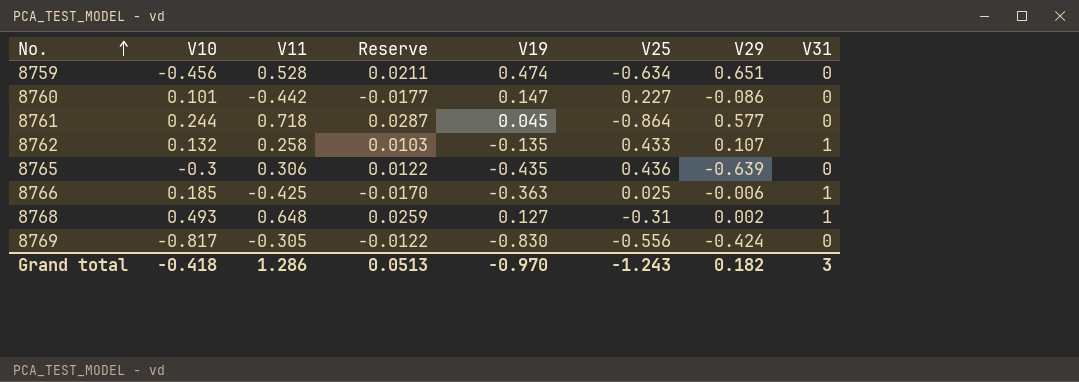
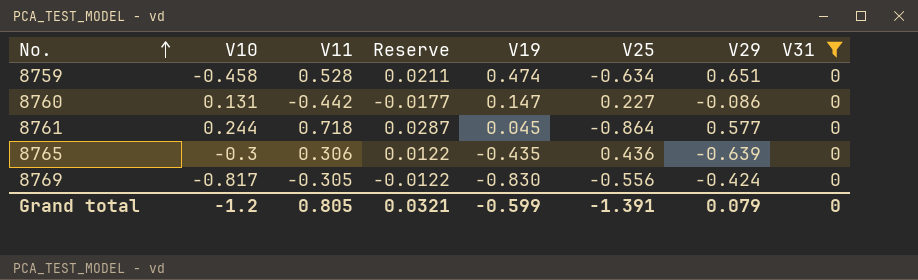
filter: none -> V31 = 0
8759 | V10: -0.456 -> -0.458
8760 | V10: 0.101 -> 0.131
Grand total | V10: -0.418 -> -1.2
Grand total | V11: 1.286 -> 0.805
Grand total | Reserve: 0.0513 -> 0.0321
Grand total | V19: -0.970 -> -0.599
Grand total | V25: -1.243 -> -1.391
Grand total | V29: 0.182 -> 0.079
Grand total | V31: 3 -> 0

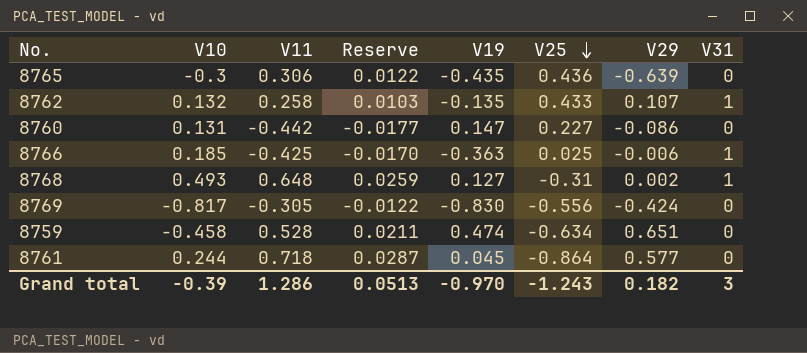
filter: V31 = 0 -> none
row order: No. ascending -> V25 descending
Grand total | V10: -1.2 -> -0.39
Grand total | V11: 0.805 -> 1.286
Grand total | Reserve: 0.0321 -> 0.0513
Grand total | V19: -0.599 -> -0.970
Grand total | V25: -1.391 -> -1.243
Grand total | V29: 0.079 -> 0.182
Grand total | V31: 0 -> 3

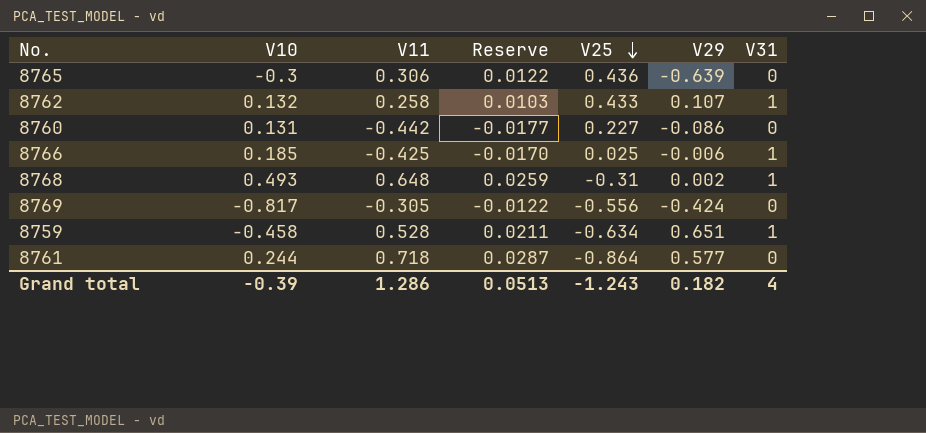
column V19 | position: 5 -> none
8759 | V31: 0 -> 1
Grand total | V31: 3 -> 4

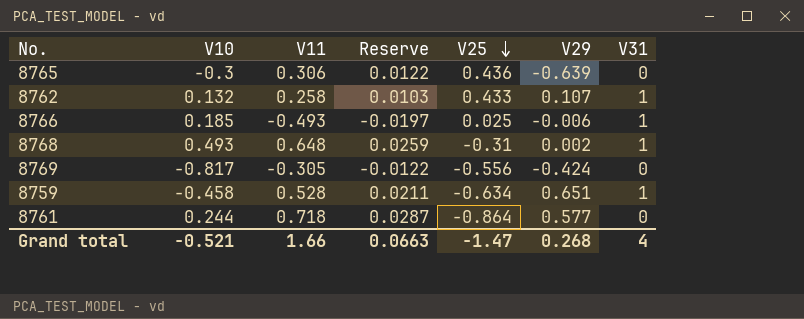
row 8760: 0.131 | -0.442 | -0.0177 | 0.227 | -0.086 | 0 -> none
8766 | V11: -0.425 -> -0.493
8766 | Reserve: -0.0170 -> -0.0197
Grand total | V10: -0.39 -> -0.521
Grand total | V11: 1.286 -> 1.66
Grand total | Reserve: 0.0513 -> 0.0663
Grand total | V25: -1.243 -> -1.47
Grand total | V29: 0.182 -> 0.268

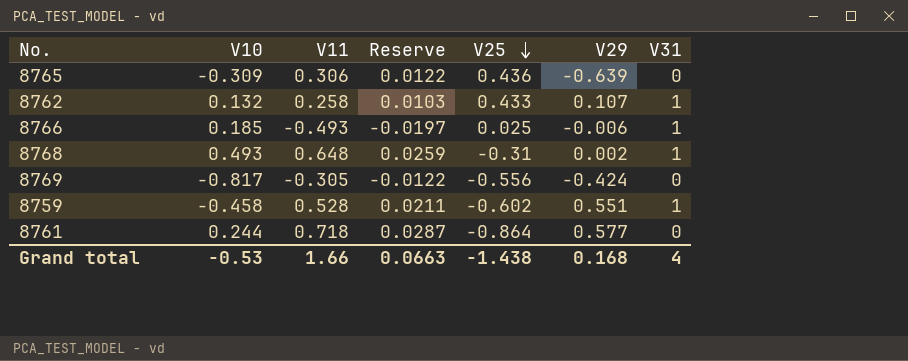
8765 | V10: -0.3 -> -0.309
8759 | V25: -0.634 -> -0.602
8759 | V29: 0.651 -> 0.551
Grand total | V10: -0.521 -> -0.53
Grand total | V25: -1.47 -> -1.438
Grand total | V29: 0.268 -> 0.168

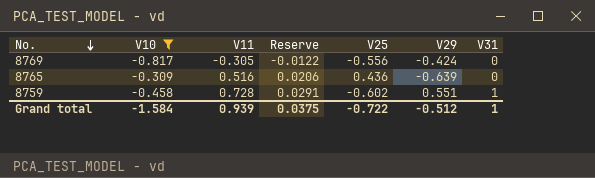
filter: none -> V10 <= -0.309
row order: V25 descending -> No. descending
8765 | V11: 0.306 -> 0.516
8765 | Reserve: 0.0122 -> 0.0206
8759 | V11: 0.528 -> 0.728
8759 | Reserve: 0.0211 -> 0.0291
Grand total | V10: -0.53 -> -1.584
Grand total | V11: 1.66 -> 0.939
Grand total | Reserve: 0.0663 -> 0.0375
Grand total | V25: -1.438 -> -0.722
Grand total | V29: 0.168 -> -0.512
Grand total | V31: 4 -> 1

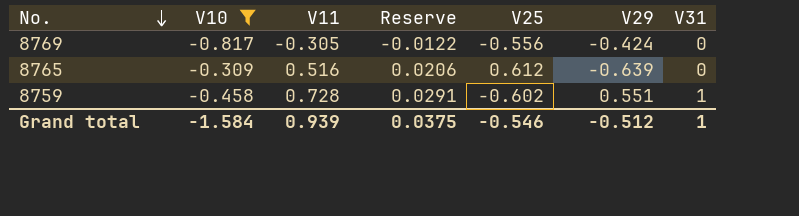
8765 | V25: 0.436 -> 0.612
Grand total | V25: -0.722 -> -0.546

